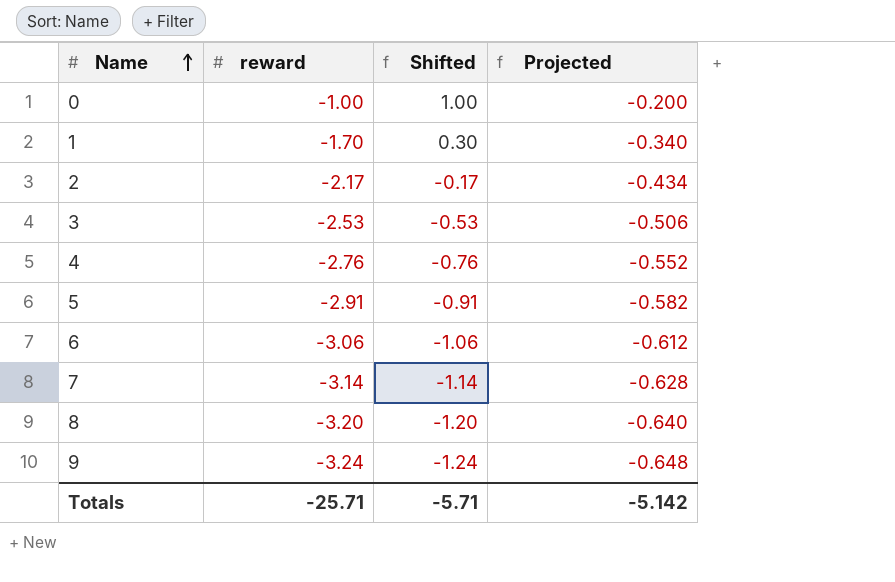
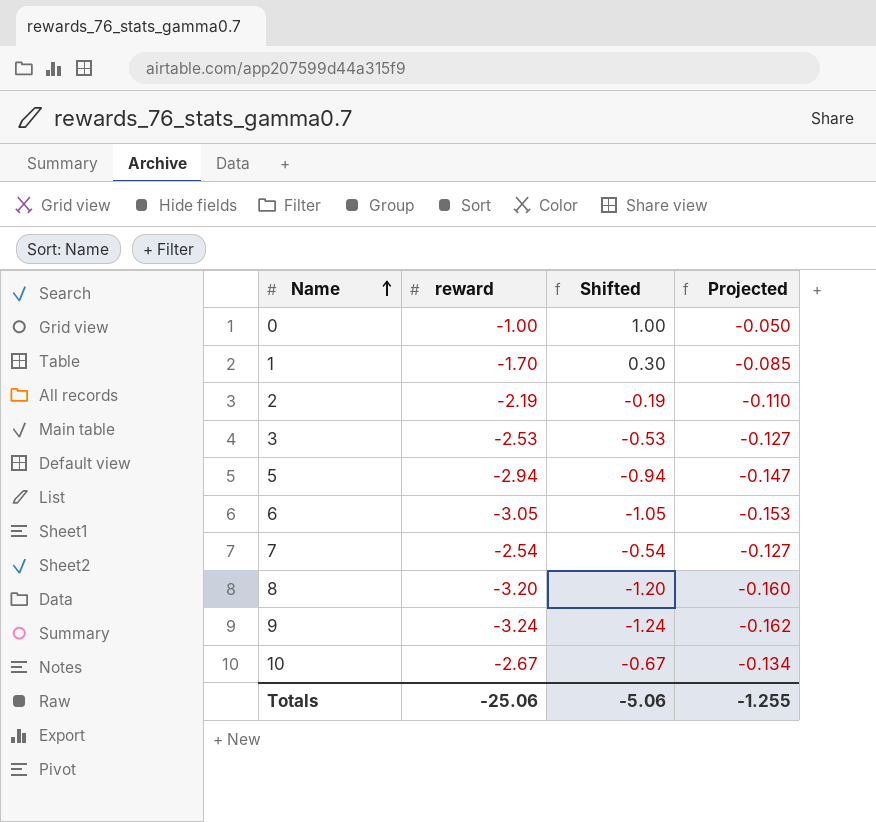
column Projected | formula: [reward] * 0.2 -> [reward] * 0.05
row 4: -2.76 | -0.76 | -0.552 -> none
2 | reward: -2.17 -> -2.19
2 | Shifted: -0.17 -> -0.19
5 | reward: -2.91 -> -2.94
5 | Shifted: -0.91 -> -0.94
6 | reward: -3.06 -> -3.05
6 | Shifted: -1.06 -> -1.05
7 | reward: -3.14 -> -2.54
7 | Shifted: -1.14 -> -0.54
row 10: none -> -2.67 | -0.67 | -0.134
Totals | reward: -25.71 -> -25.06
Totals | Shifted: -5.71 -> -5.06
Totals | Projected: -5.142 -> -1.255

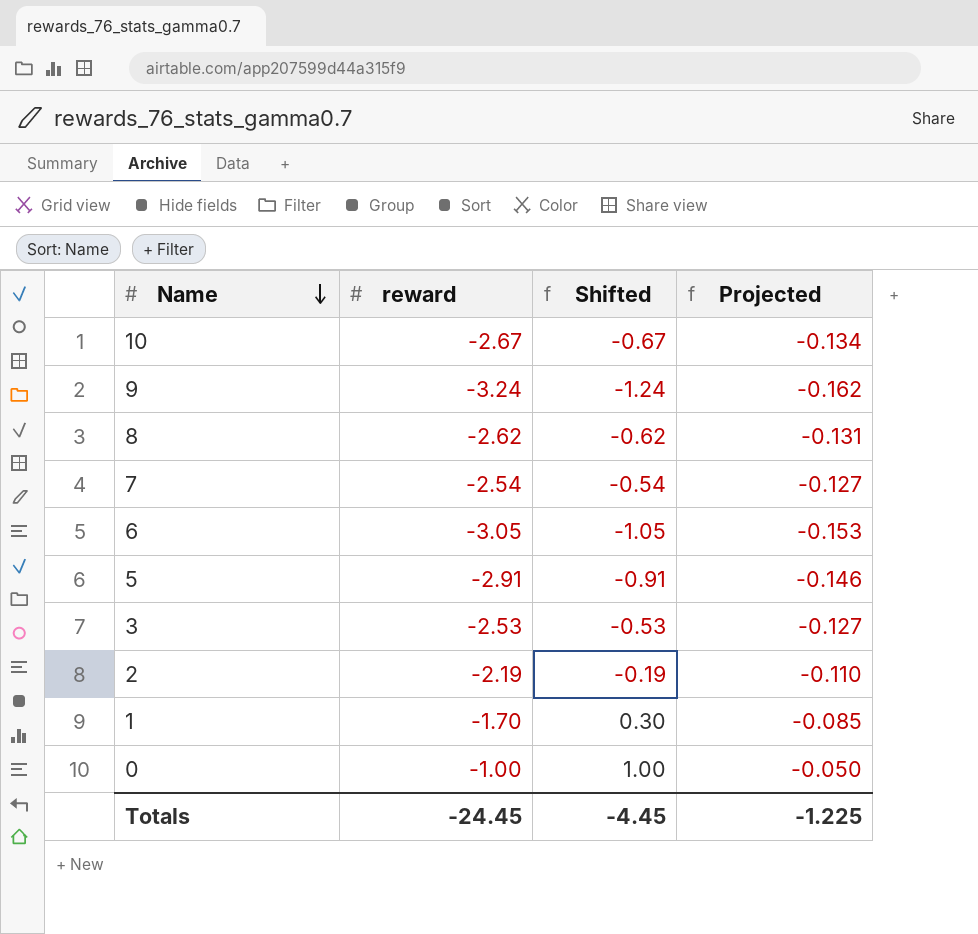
row order: Name ascending -> Name descending
8 | reward: -3.20 -> -2.62
8 | Shifted: -1.20 -> -0.62
8 | Projected: -0.160 -> -0.131
5 | reward: -2.94 -> -2.91
5 | Shifted: -0.94 -> -0.91
5 | Projected: -0.147 -> -0.146
Totals | reward: -25.06 -> -24.45
Totals | Shifted: -5.06 -> -4.45
Totals | Projected: -1.255 -> -1.225

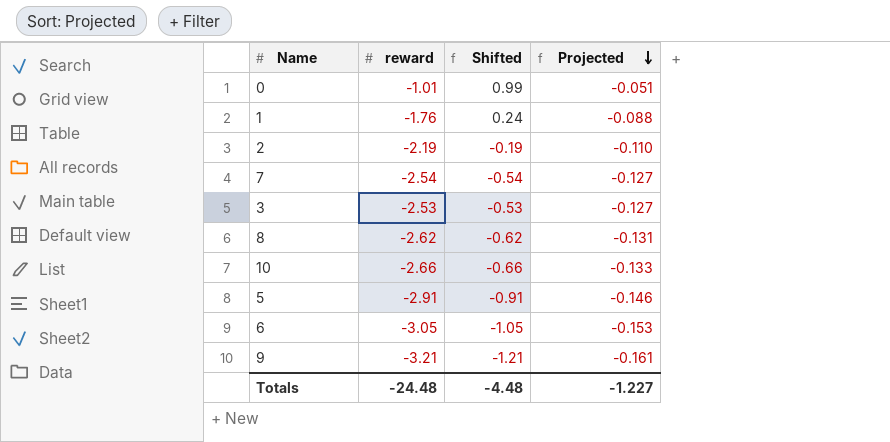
row order: Name descending -> Projected descending
0 | reward: -1.00 -> -1.01
0 | Shifted: 1.00 -> 0.99
0 | Projected: -0.050 -> -0.051
1 | reward: -1.70 -> -1.76
1 | Shifted: 0.30 -> 0.24
1 | Projected: -0.085 -> -0.088
10 | reward: -2.67 -> -2.66
10 | Shifted: -0.67 -> -0.66
10 | Projected: -0.134 -> -0.133
9 | reward: -3.24 -> -3.21
9 | Shifted: -1.24 -> -1.21
9 | Projected: -0.162 -> -0.161
Totals | reward: -24.45 -> -24.48
Totals | Shifted: -4.45 -> -4.48
Totals | Projected: -1.225 -> -1.227

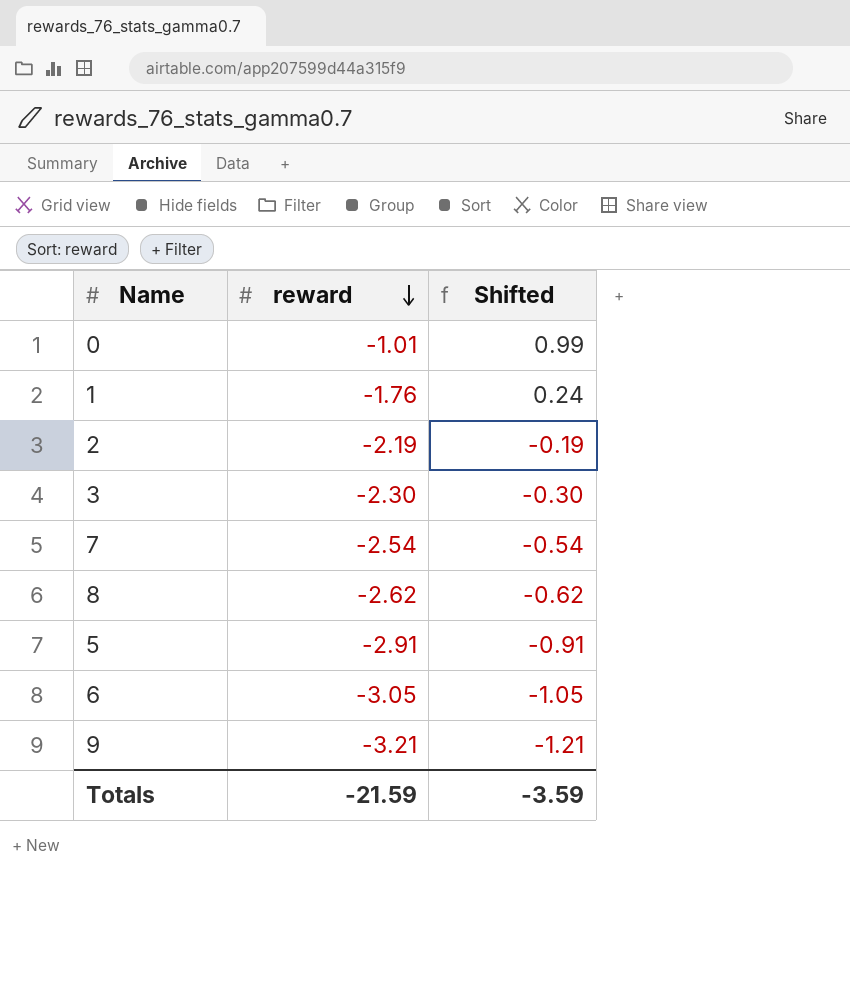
row order: Projected descending -> reward descending
column Projected | formula: [reward] * 0.05 -> none
row 10: -2.66 | -0.66 | -0.133 -> none
3 | reward: -2.53 -> -2.30
3 | Shifted: -0.53 -> -0.30
Totals | reward: -24.48 -> -21.59
Totals | Shifted: -4.48 -> -3.59

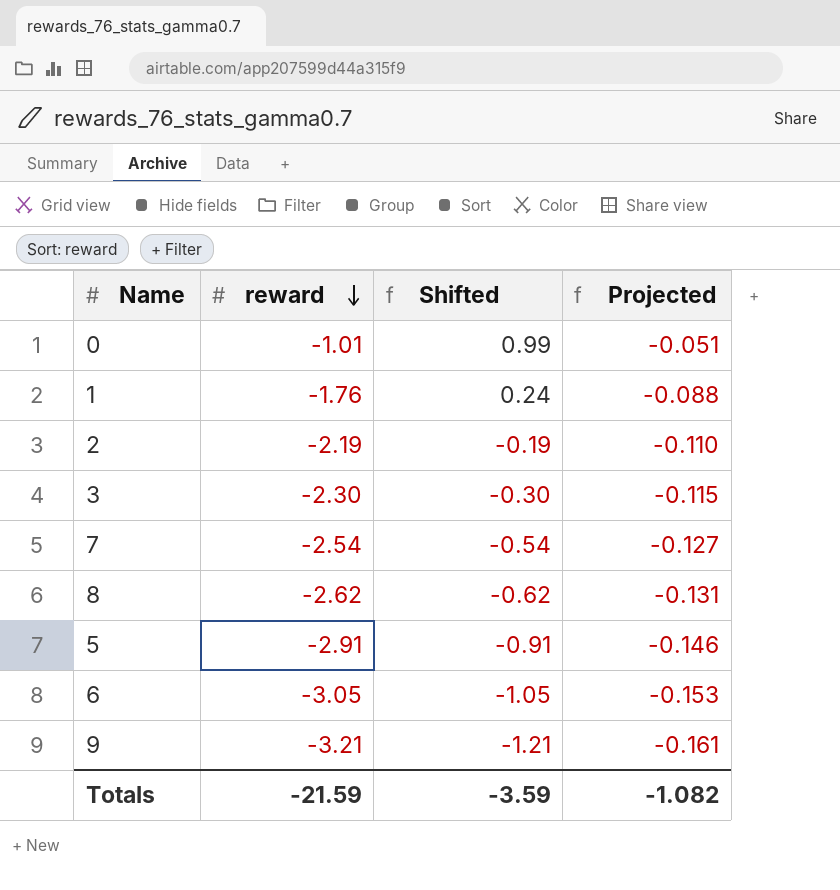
column Projected | formula: none -> [reward] * 0.05

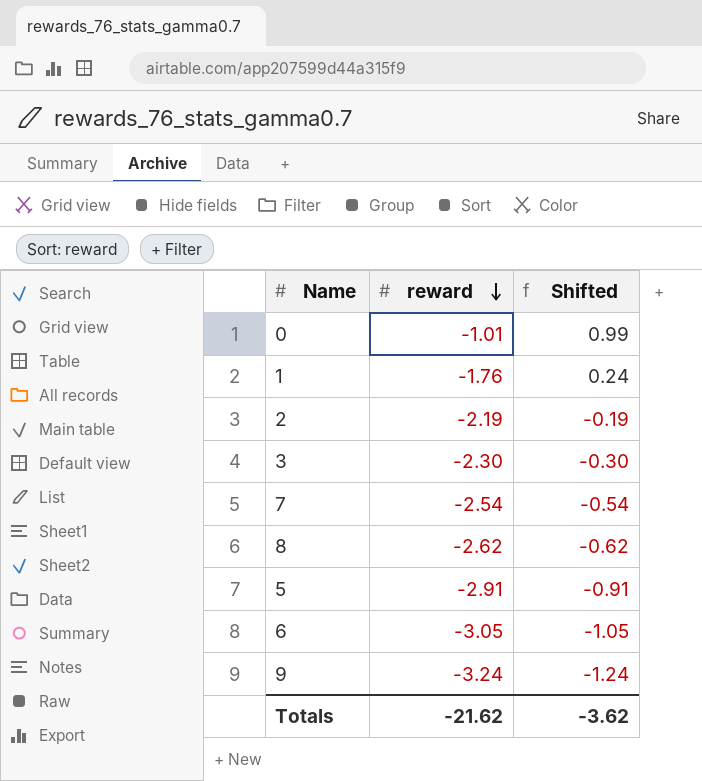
column Projected | formula: [reward] * 0.05 -> none
9 | reward: -3.21 -> -3.24
9 | Shifted: -1.21 -> -1.24
Totals | reward: -21.59 -> -21.62
Totals | Shifted: -3.59 -> -3.62

